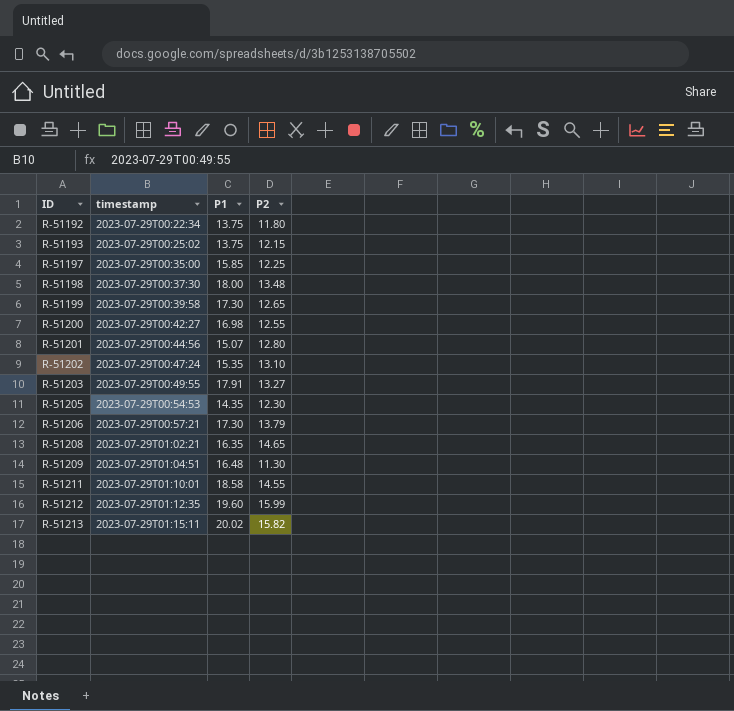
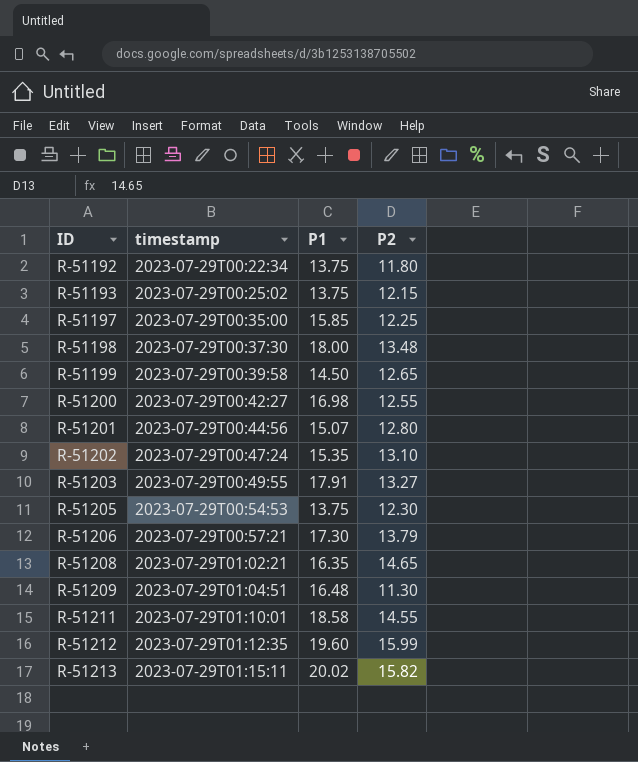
R-51199 | P1: 17.30 -> 14.50
R-51205 | P1: 14.35 -> 13.75

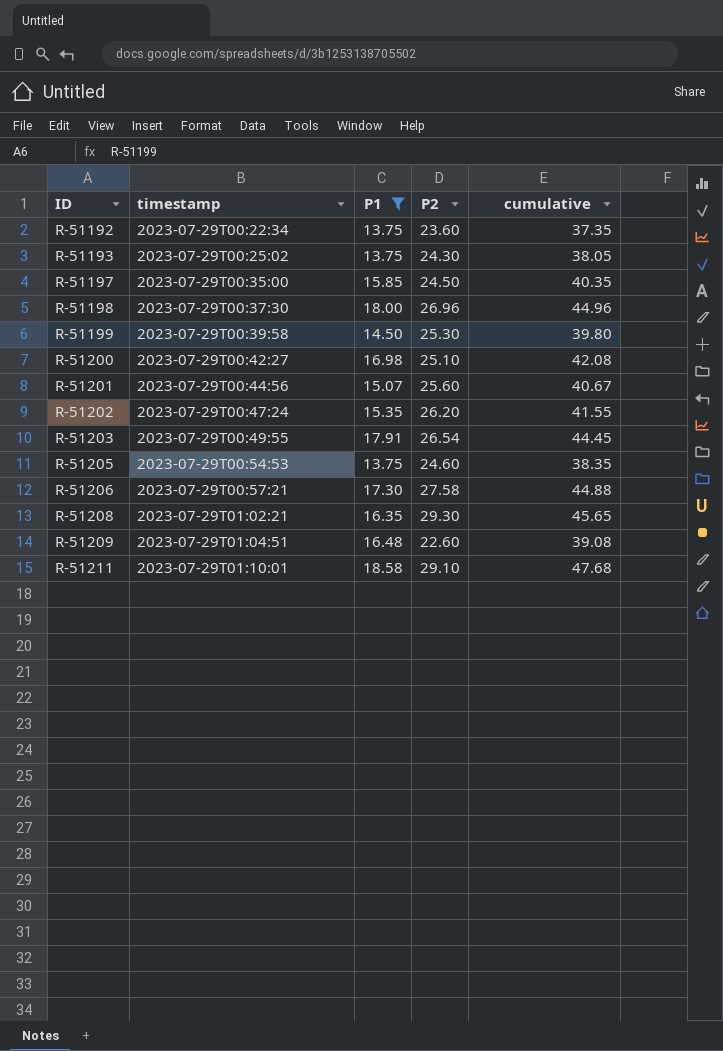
filter: none -> P1 <= 18.58
column cumulative | formula: none -> [P1] + [P2]
R-51192 | P2: 11.80 -> 23.60
R-51193 | P2: 12.15 -> 24.30
R-51197 | P2: 12.25 -> 24.50
R-51198 | P2: 13.48 -> 26.96
R-51199 | P2: 12.65 -> 25.30
R-51200 | P2: 12.55 -> 25.10
R-51201 | P2: 12.80 -> 25.60
R-51202 | P2: 13.10 -> 26.20
R-51203 | P2: 13.27 -> 26.54
R-51205 | P2: 12.30 -> 24.60
R-51206 | P2: 13.79 -> 27.58
R-51208 | P2: 14.65 -> 29.30
R-51209 | P2: 11.30 -> 22.60
R-51211 | P2: 14.55 -> 29.10

